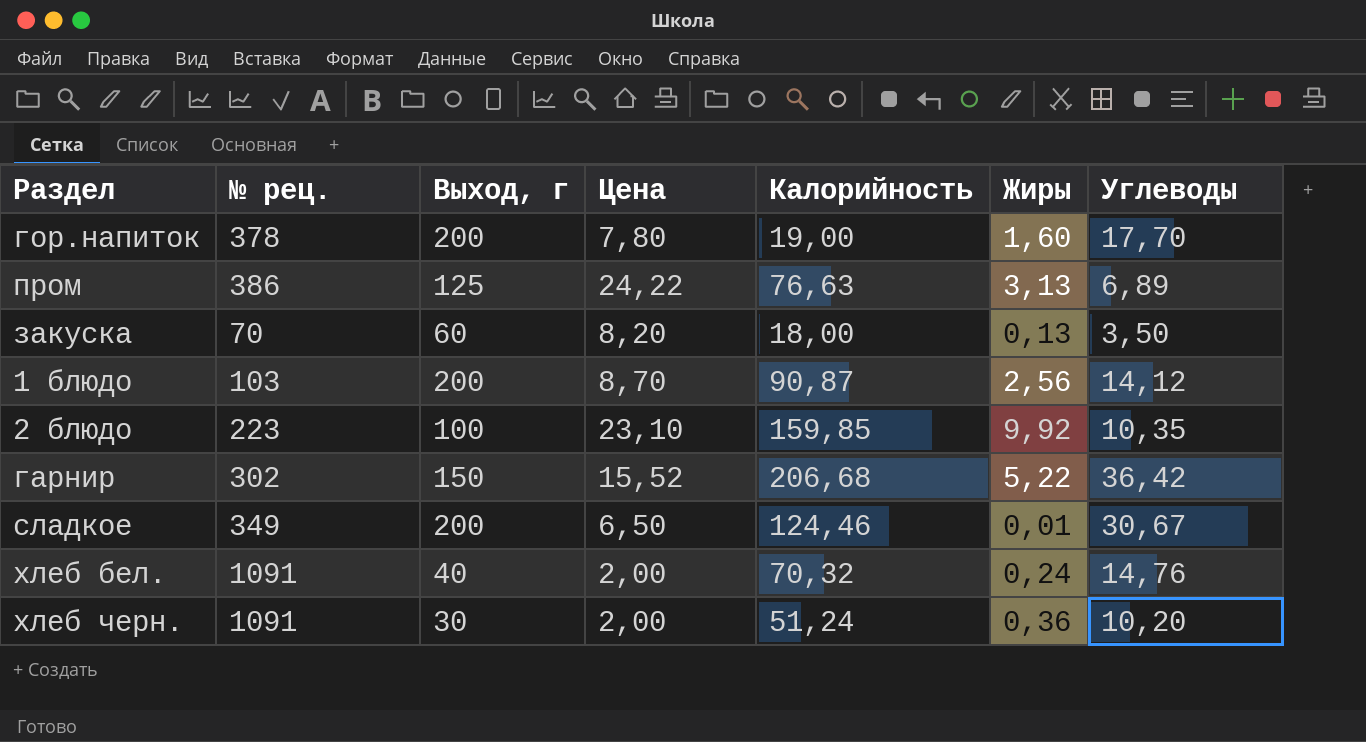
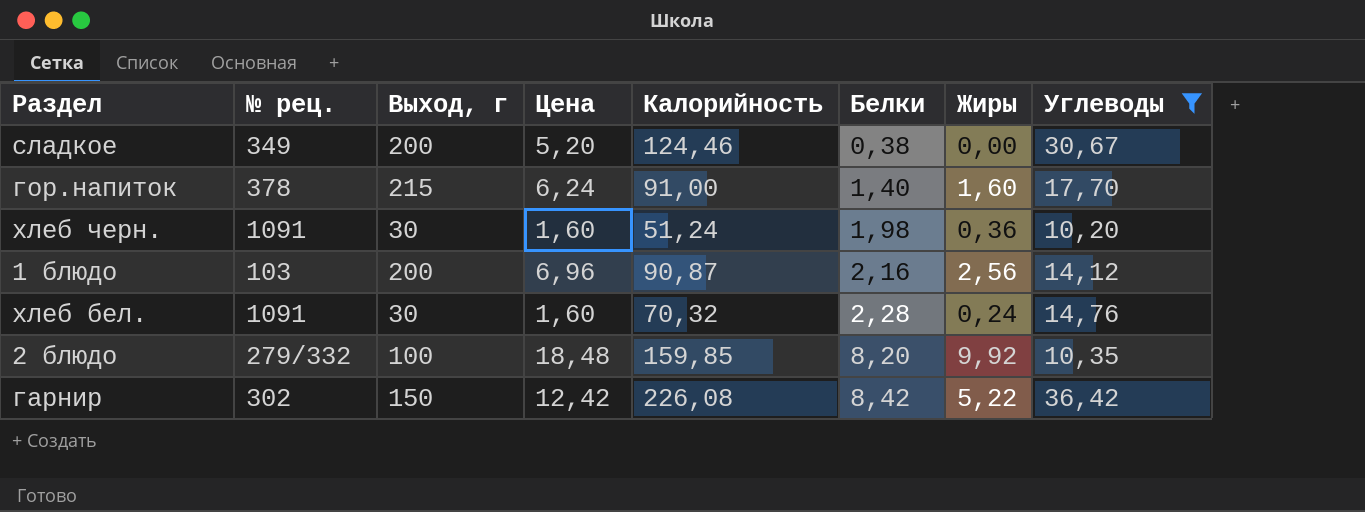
filter: none -> Углеводы >= 10,20
row order: none -> Белки ascending
column Белки | position: none -> 6
сладкое | Цена: 6,50 -> 5,20
сладкое | Жиры: 0,01 -> 0,00
гор.напиток | Выход, г: 200 -> 215
гор.напиток | Цена: 7,80 -> 6,24
гор.напиток | Калорийность: 19,00 -> 91,00
хлеб черн. | Цена: 2,00 -> 1,60
1 блюдо | Цена: 8,70 -> 6,96
хлеб бел. | Выход, г: 40 -> 30
хлеб бел. | Цена: 2,00 -> 1,60
2 блюдо | № рец.: 223 -> 279/332
2 блюдо | Цена: 23,10 -> 18,48
гарнир | Цена: 15,52 -> 12,42
гарнир | Калорийность: 206,68 -> 226,08

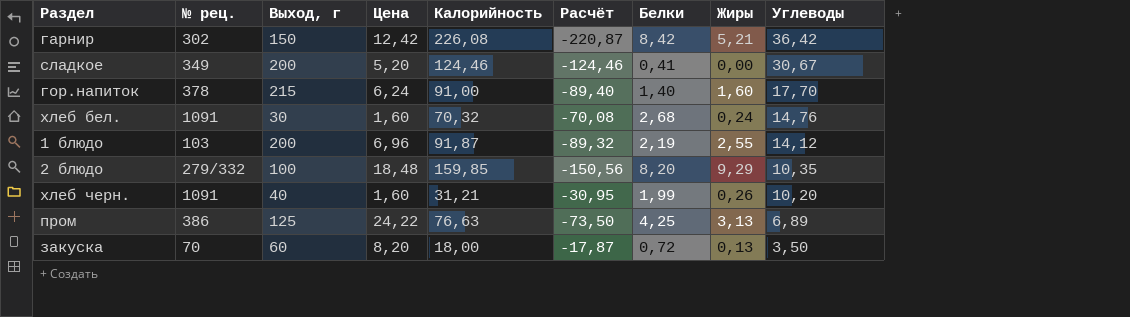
filter: Углеводы >= 10,20 -> none
row order: Белки ascending -> Углеводы descending
column Расчёт | formula: none -> [Жиры] - [Калорийность]
гарнир | Жиры: 5,22 -> 5,21
сладкое | Белки: 0,38 -> 0,41
хлеб бел. | Белки: 2,28 -> 2,68
1 блюдо | Калорийность: 90,87 -> 91,87
1 блюдо | Белки: 2,16 -> 2,19
1 блюдо | Жиры: 2,56 -> 2,55
2 блюдо | Жиры: 9,92 -> 9,29
хлеб черн. | Выход, г: 30 -> 40
хлеб черн. | Калорийность: 51,24 -> 31,21
хлеб черн. | Белки: 1,98 -> 1,99
хлеб черн. | Жиры: 0,36 -> 0,26

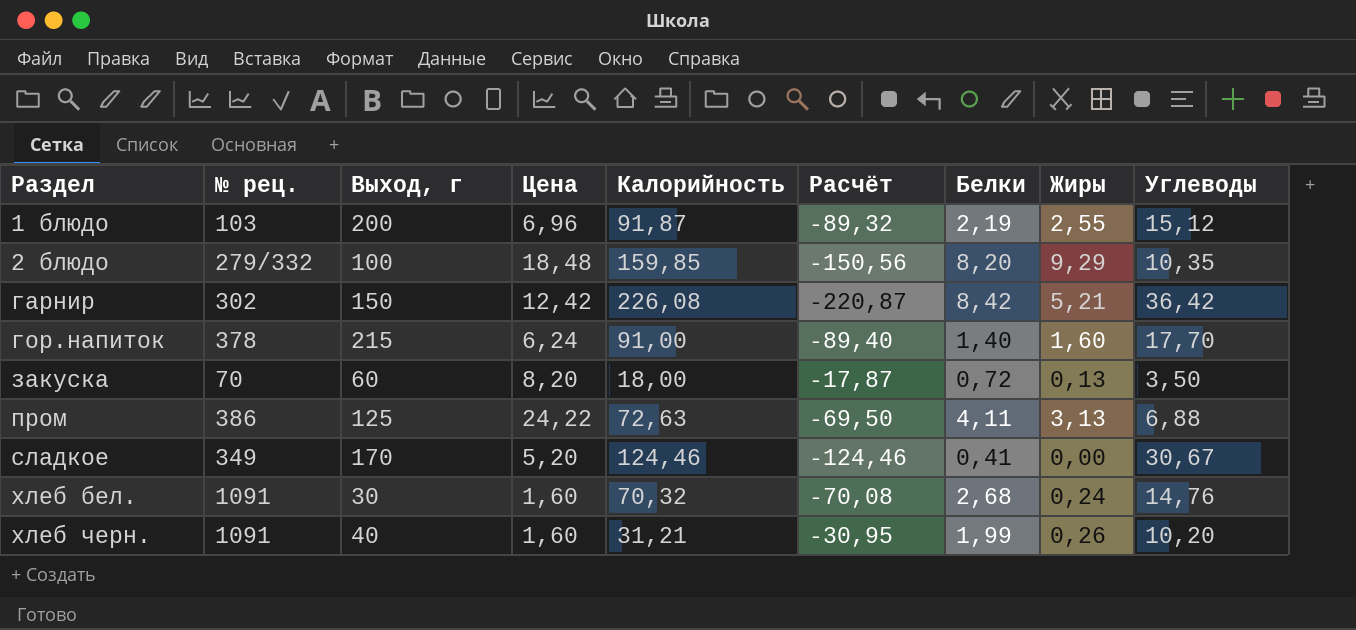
row order: Углеводы descending -> Раздел ascending
1 блюдо | Углеводы: 14,12 -> 15,12
пром | Калорийность: 76,63 -> 72,63
пром | Расчёт: -73,50 -> -69,50
пром | Белки: 4,25 -> 4,11
пром | Углеводы: 6,89 -> 6,88
сладкое | Выход, г: 200 -> 170

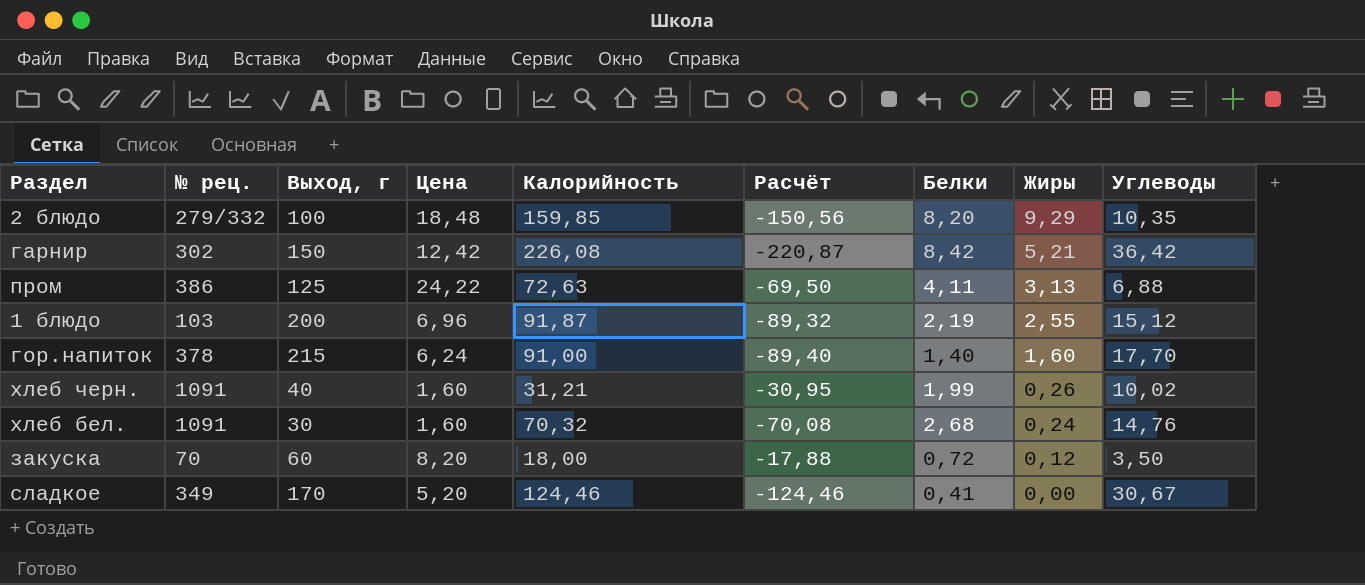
row order: Раздел ascending -> Жиры descending
хлеб черн. | Углеводы: 10,20 -> 10,02
закуска | Расчёт: -17,87 -> -17,88
закуска | Жиры: 0,13 -> 0,12

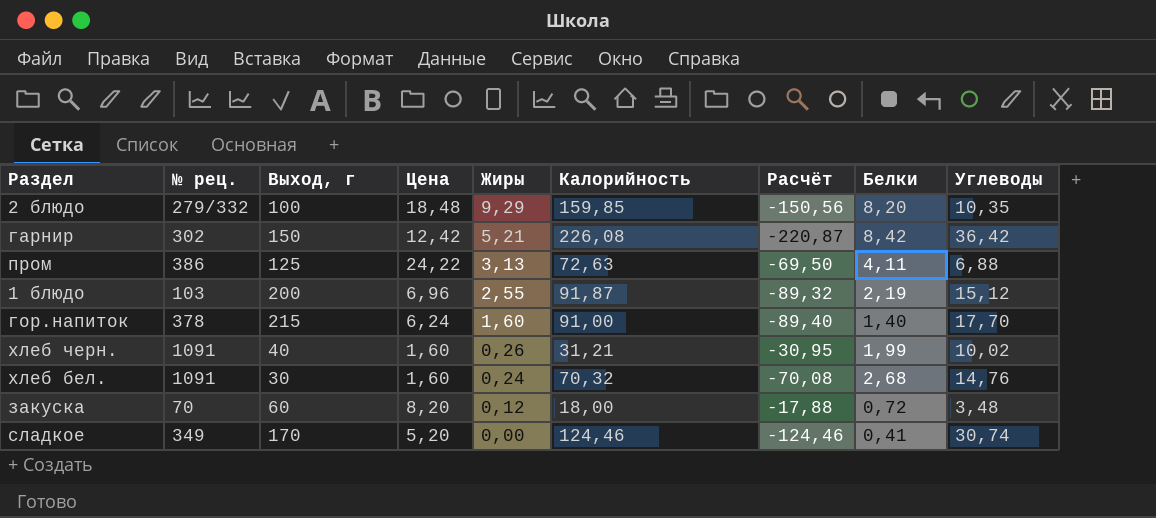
column Жиры | position: 8 -> 5
закуска | Углеводы: 3,50 -> 3,48
сладкое | Углеводы: 30,67 -> 30,74

